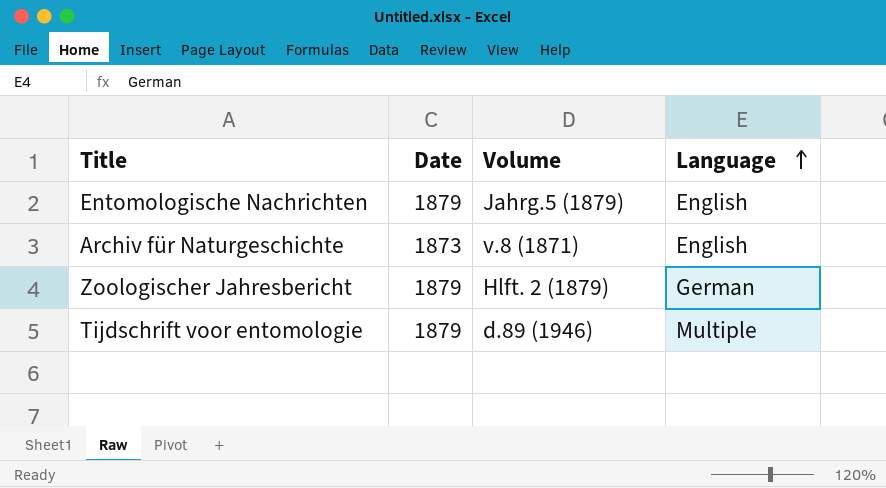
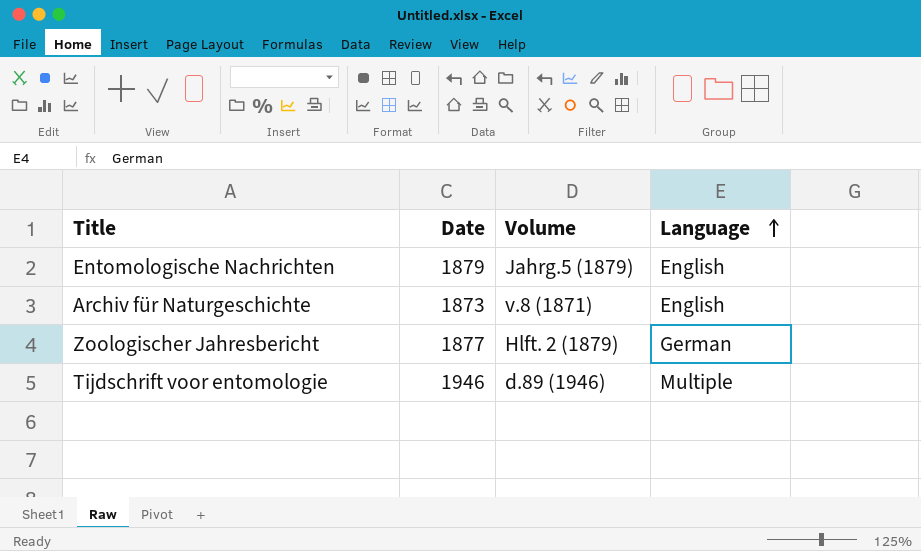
Zoologischer Jahresbericht | Date: 1879 -> 1877
Tijdschrift voor entomologie | Date: 1879 -> 1946

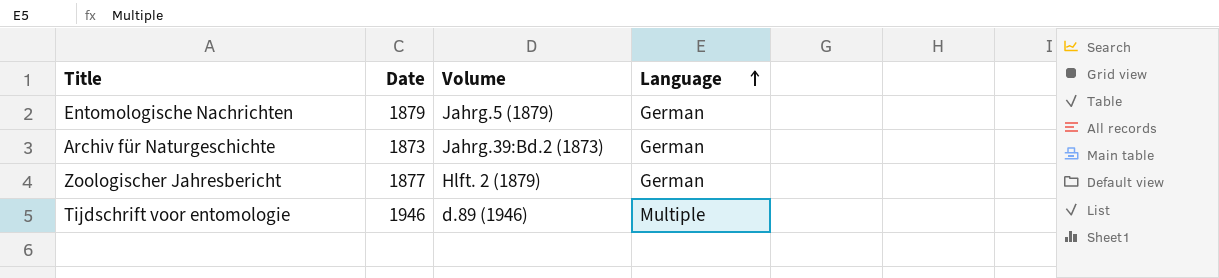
Entomologische Nachrichten | Language: English -> German
Archiv für Naturgeschichte | Volume: v.8 (1871) -> Jahrg.39:Bd.2 (1873)
Archiv für Naturgeschichte | Language: English -> German

